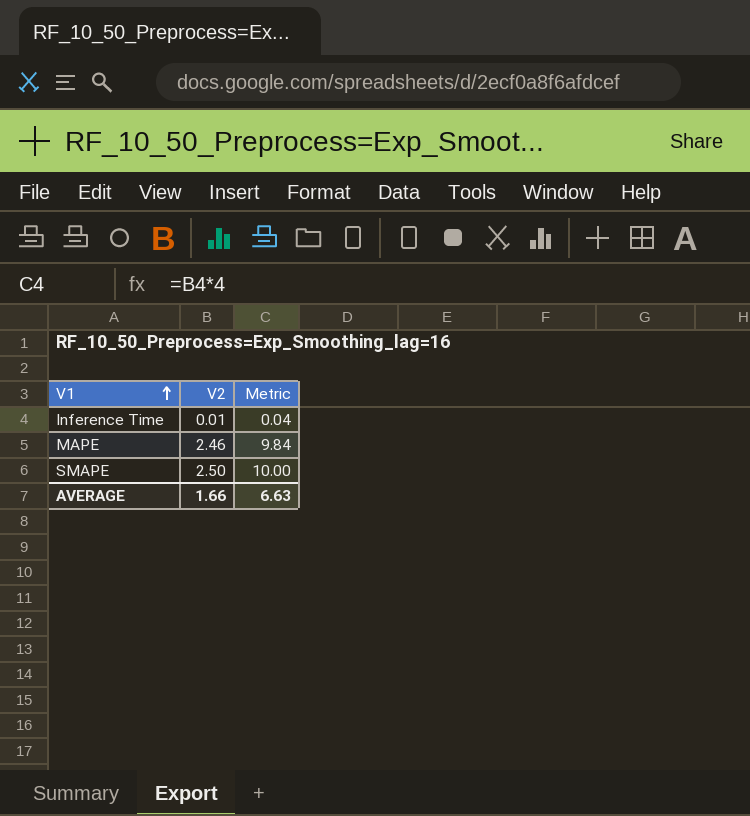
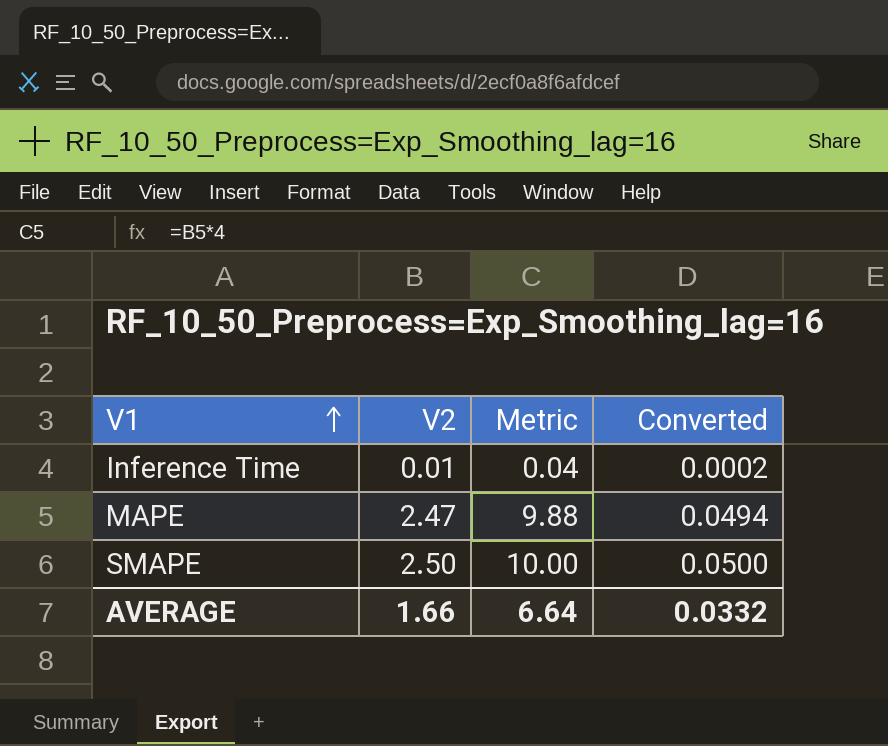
column Converted | formula: none -> [V2] * 0.02
MAPE | V2: 2.46 -> 2.47
MAPE | Metric: 9.84 -> 9.88
AVERAGE | Metric: 6.63 -> 6.64

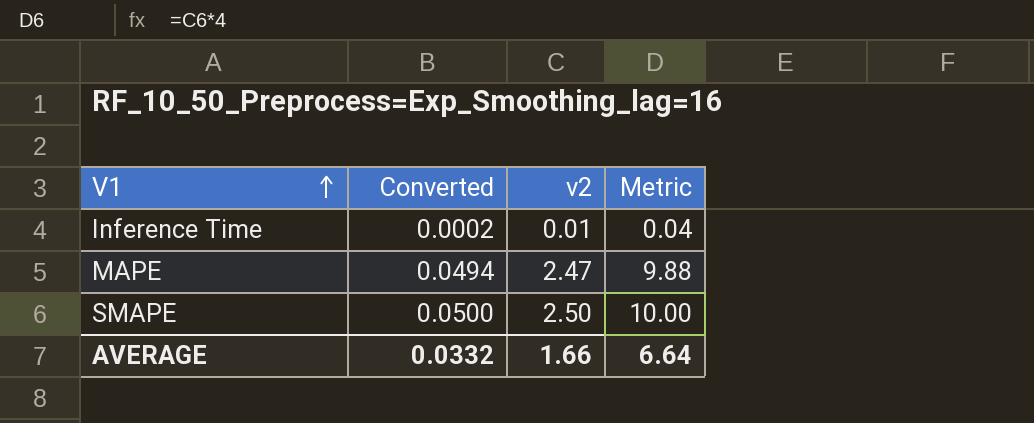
column Converted | position: 4 -> 2
column name: V2 -> v2

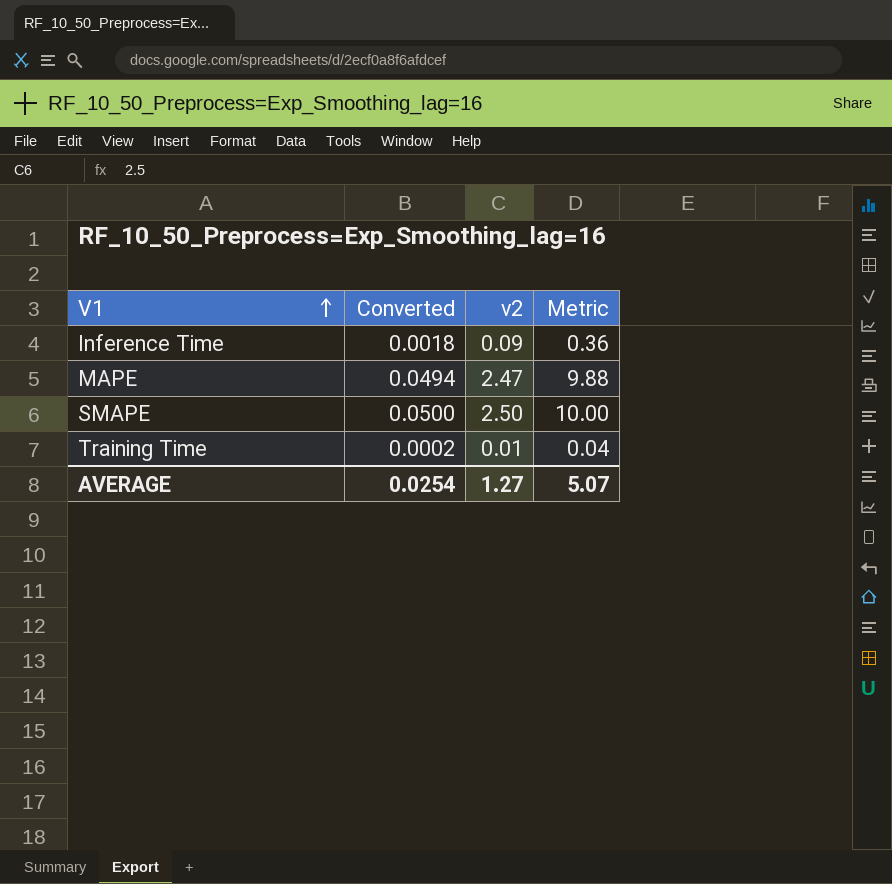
Inference Time | Converted: 0.0002 -> 0.0018
Inference Time | v2: 0.01 -> 0.09
Inference Time | Metric: 0.04 -> 0.36
row Training Time: none -> 0.0002 | 0.01 | 0.04
AVERAGE | Converted: 0.0332 -> 0.0254
AVERAGE | v2: 1.66 -> 1.27
AVERAGE | Metric: 6.64 -> 5.07

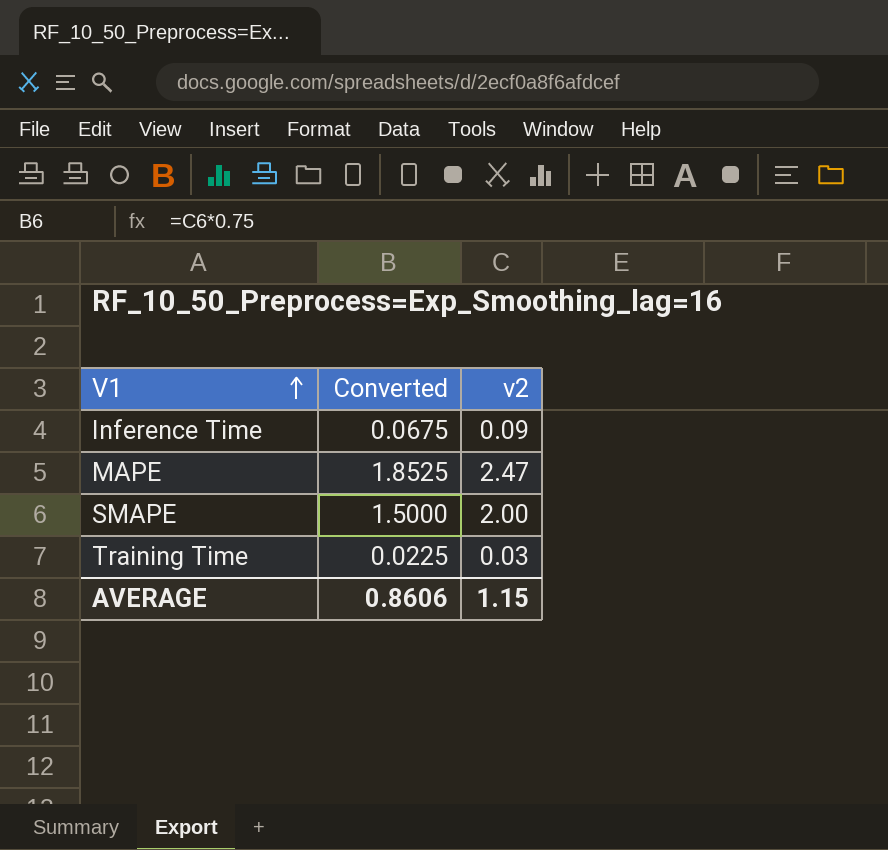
column Metric | formula: [v2] * 4 -> none
column Converted | formula: [v2] * 0.02 -> [v2] * 0.75
SMAPE | v2: 2.50 -> 2.00
Training Time | v2: 0.01 -> 0.03
AVERAGE | Converted: 0.0254 -> 0.8606
AVERAGE | v2: 1.27 -> 1.15

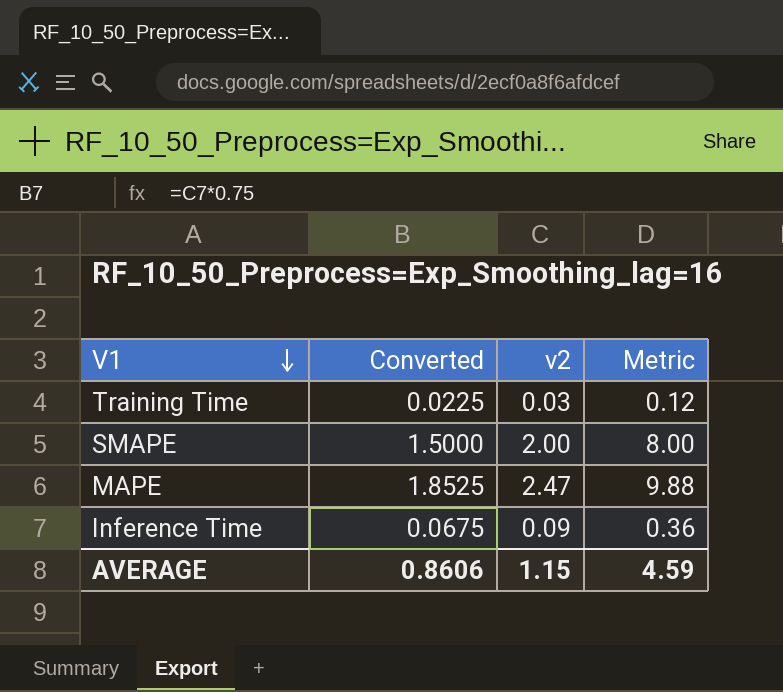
row order: V1 ascending -> V1 descending
column Metric | formula: none -> [v2] * 4

